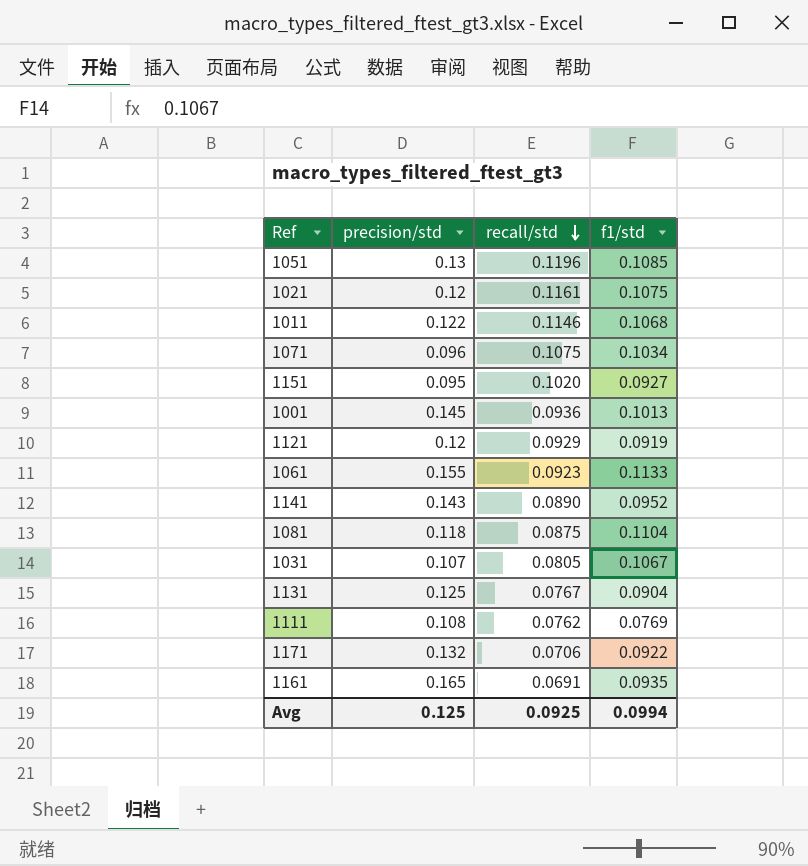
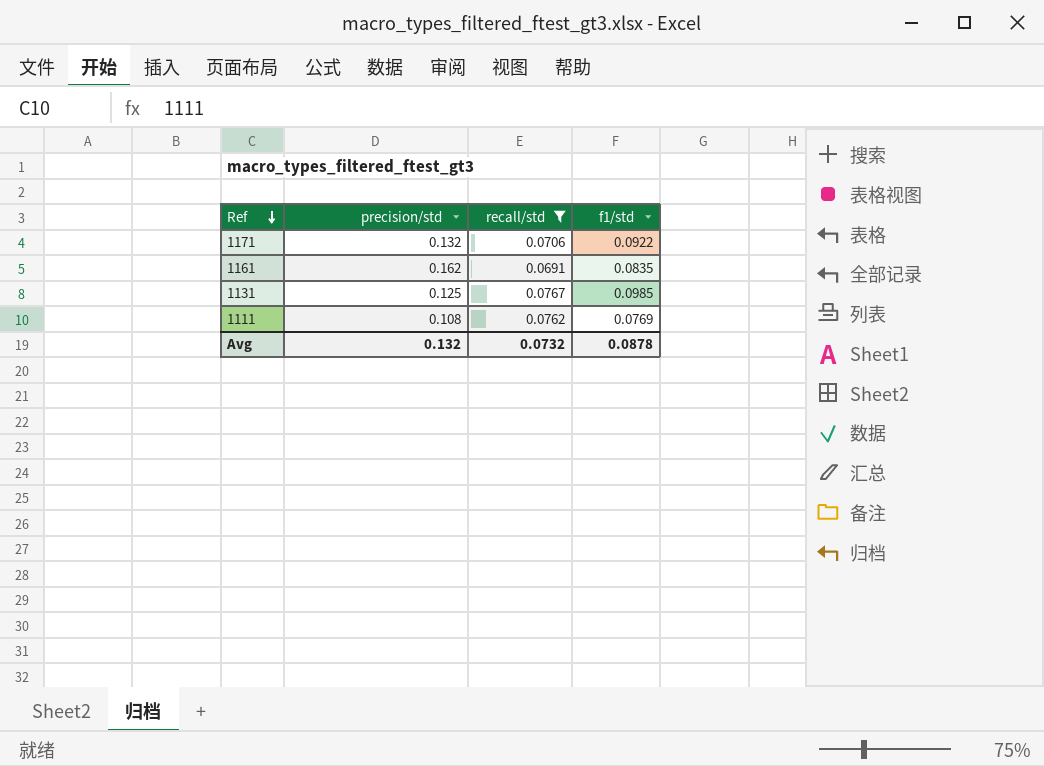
filter: none -> recall/std <= 0.0767
row order: recall/std descending -> Ref descending
1161 | precision/std: 0.165 -> 0.162
1161 | f1/std: 0.0935 -> 0.0835
1131 | f1/std: 0.0904 -> 0.0985
Avg | precision/std: 0.125 -> 0.132
Avg | recall/std: 0.0925 -> 0.0732
Avg | f1/std: 0.0994 -> 0.0878

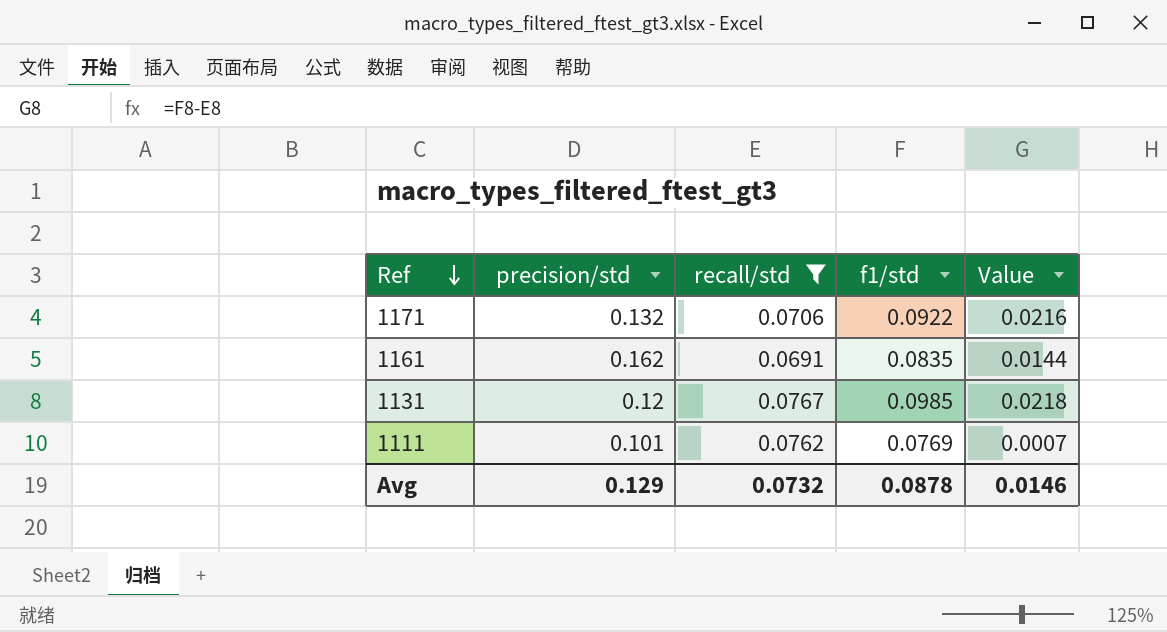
column Value | formula: none -> [f1/std] - [recall/std]
1131 | precision/std: 0.125 -> 0.12
1111 | precision/std: 0.108 -> 0.101
Avg | precision/std: 0.132 -> 0.129

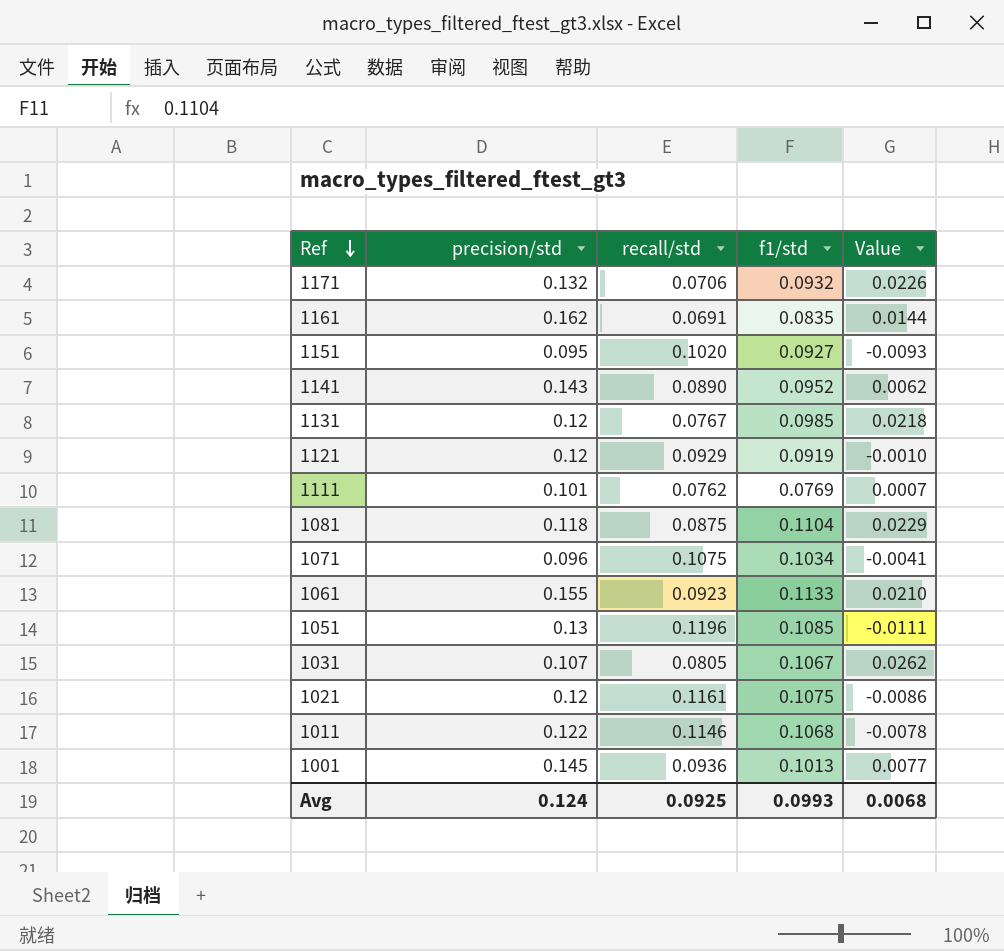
filter: recall/std <= 0.0767 -> none
1171 | f1/std: 0.0922 -> 0.0932
1171 | Value: 0.0216 -> 0.0226
Avg | precision/std: 0.129 -> 0.124
Avg | recall/std: 0.0732 -> 0.0925
Avg | f1/std: 0.0878 -> 0.0993
Avg | Value: 0.0146 -> 0.0068

